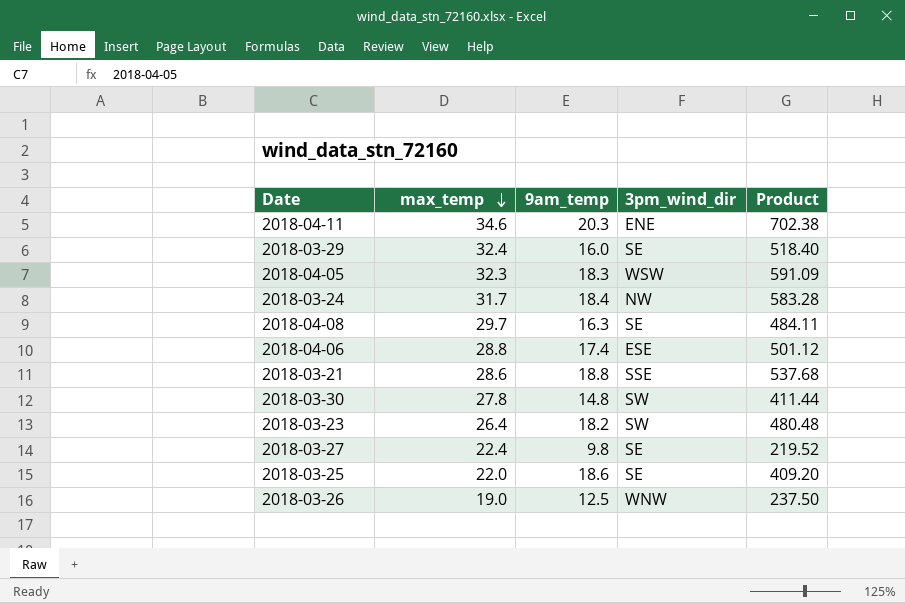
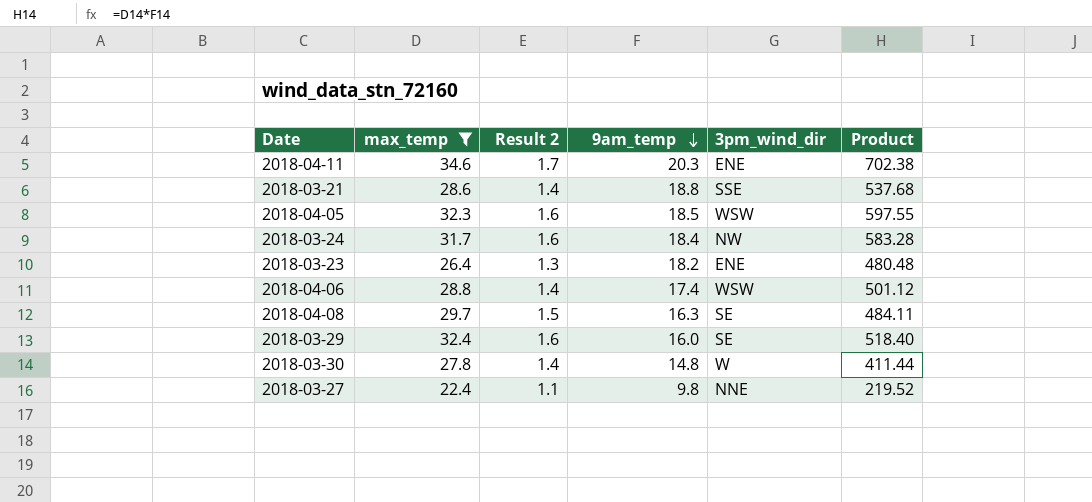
filter: none -> max_temp >= 22.4
row order: max_temp descending -> 9am_temp descending
column Result 2 | formula: none -> [max_temp] * 0.05
2018-04-05 | 9am_temp: 18.3 -> 18.5
2018-04-05 | Product: 591.09 -> 597.55
2018-03-23 | 3pm_wind_dir: SW -> ENE
2018-04-06 | 3pm_wind_dir: ESE -> WSW
2018-03-30 | 3pm_wind_dir: SW -> W
2018-03-27 | 3pm_wind_dir: SE -> NNE

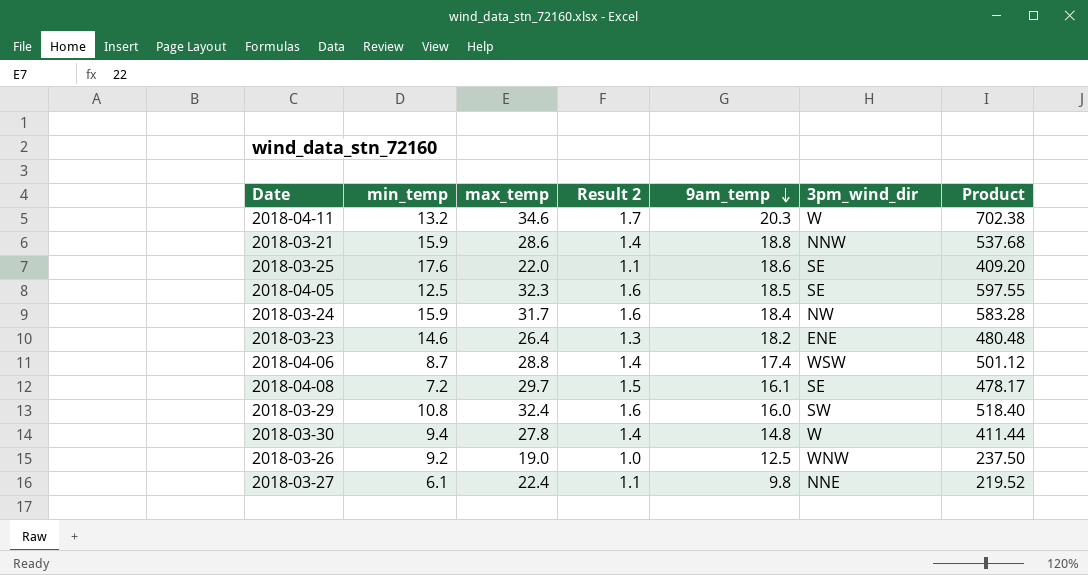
filter: max_temp >= 22.4 -> none
column min_temp | position: none -> 2
2018-04-11 | 3pm_wind_dir: ENE -> W
2018-03-21 | 3pm_wind_dir: SSE -> NNW
2018-04-05 | 3pm_wind_dir: WSW -> SE
2018-04-08 | 9am_temp: 16.3 -> 16.1
2018-04-08 | Product: 484.11 -> 478.17
2018-03-29 | 3pm_wind_dir: SE -> SW

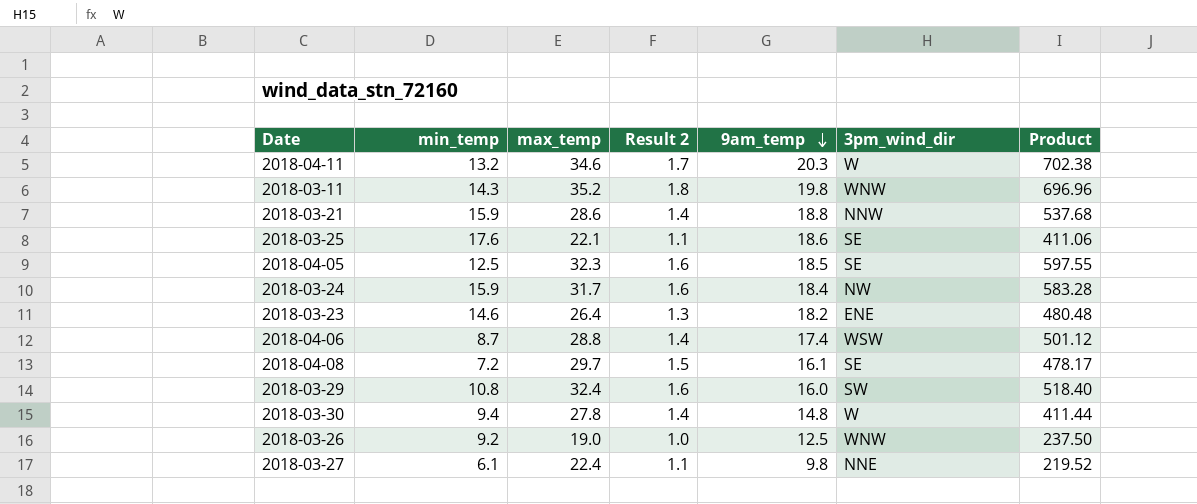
row 2018-03-11: none -> 14.3 | 35.2 | 1.8 | 19.8 | WNW | 696.96
2018-03-25 | max_temp: 22.0 -> 22.1
2018-03-25 | Product: 409.20 -> 411.06

